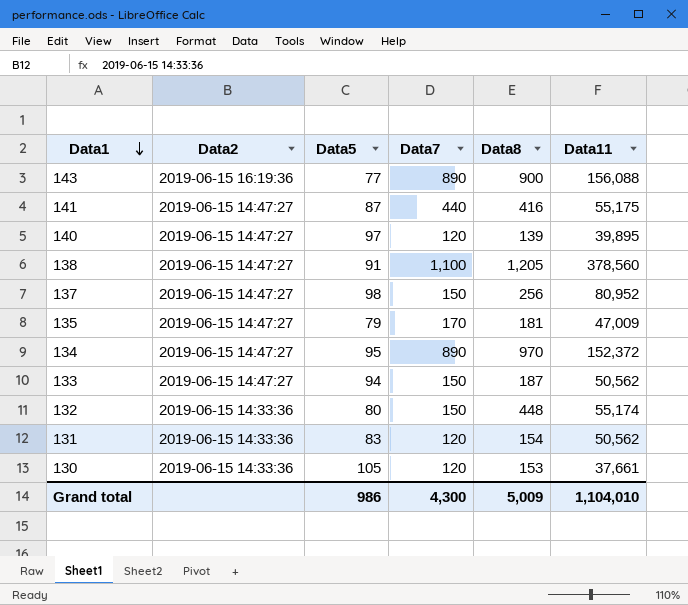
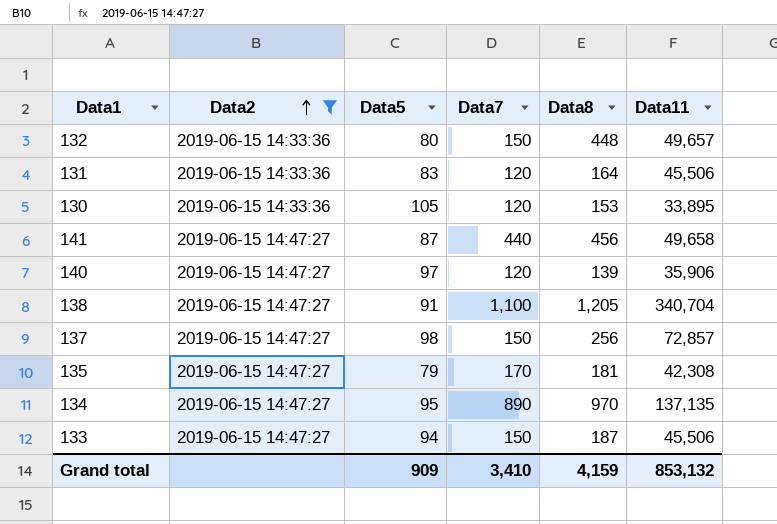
filter: none -> Data2 != 2019-06-15 16:19:36
row order: Data1 descending -> Data2 ascending
132 | Data11: 55,174 -> 49,657
131 | Data8: 154 -> 164
131 | Data11: 50,562 -> 45,506
130 | Data11: 37,661 -> 33,895
141 | Data8: 416 -> 456
141 | Data11: 55,175 -> 49,658
140 | Data11: 39,895 -> 35,906
138 | Data11: 378,560 -> 340,704
137 | Data11: 80,952 -> 72,857
135 | Data11: 47,009 -> 42,308
134 | Data11: 152,372 -> 137,135
133 | Data11: 50,562 -> 45,506
Grand total | Data5: 986 -> 909
Grand total | Data7: 4,300 -> 3,410
Grand total | Data8: 5,009 -> 4,159
Grand total | Data11: 1,104,010 -> 853,132

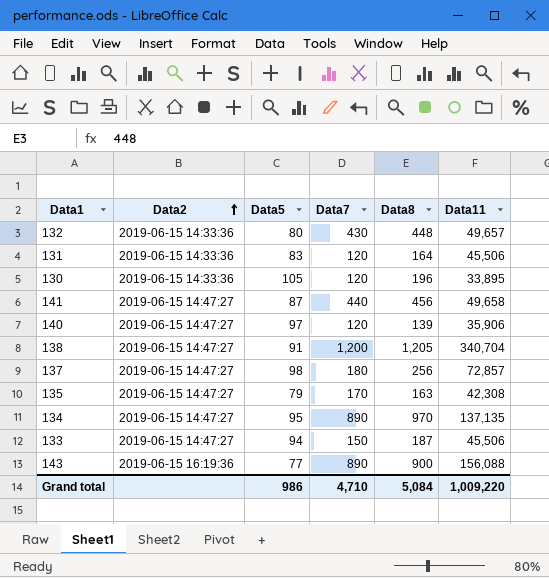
filter: Data2 != 2019-06-15 16:19:36 -> none
132 | Data7: 150 -> 430
130 | Data8: 153 -> 196
138 | Data7: 1,100 -> 1,200
137 | Data7: 150 -> 180
135 | Data8: 181 -> 163
Grand total | Data5: 909 -> 986
Grand total | Data7: 3,410 -> 4,710
Grand total | Data8: 4,159 -> 5,084
Grand total | Data11: 853,132 -> 1,009,220

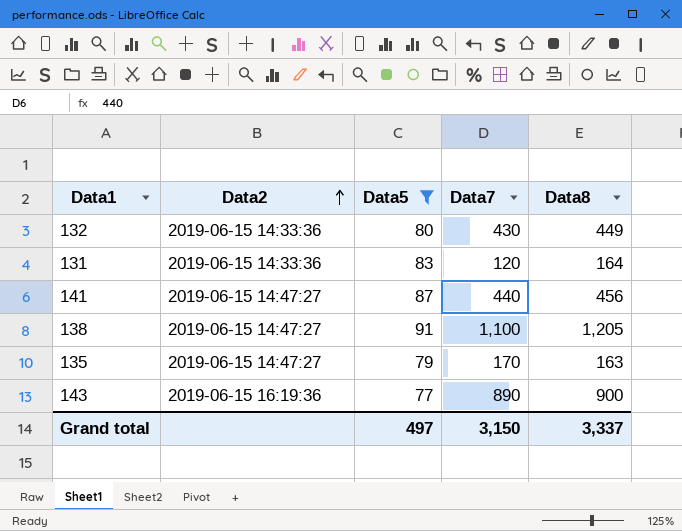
filter: none -> Data5 <= 91
column Data11 | position: 6 -> none
132 | Data8: 448 -> 449
138 | Data7: 1,200 -> 1,100
Grand total | Data5: 986 -> 497
Grand total | Data7: 4,710 -> 3,150
Grand total | Data8: 5,084 -> 3,337

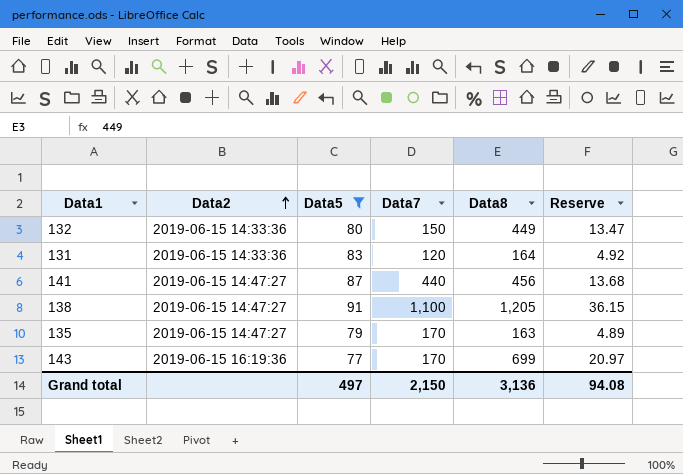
column Reserve | formula: none -> [Data8] * 0.03
132 | Data7: 430 -> 150
143 | Data7: 890 -> 170
143 | Data8: 900 -> 699
Grand total | Data7: 3,150 -> 2,150
Grand total | Data8: 3,337 -> 3,136

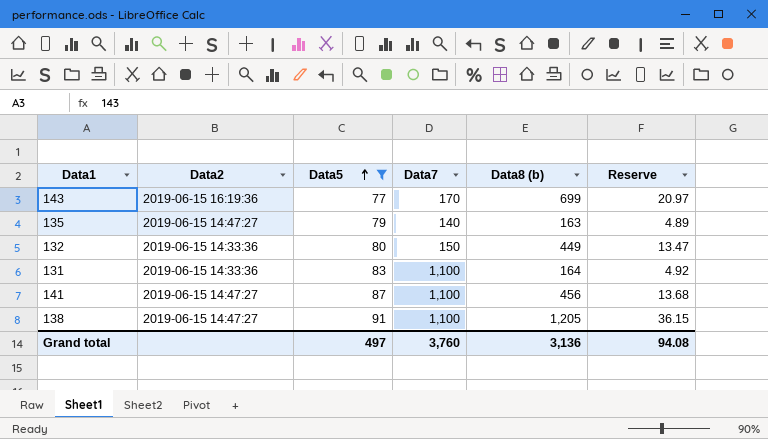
row order: Data2 ascending -> Data5 ascending
column name: Data8 -> Data8 (b)
135 | Data7: 170 -> 140
131 | Data7: 120 -> 1,100
141 | Data7: 440 -> 1,100
Grand total | Data7: 2,150 -> 3,760

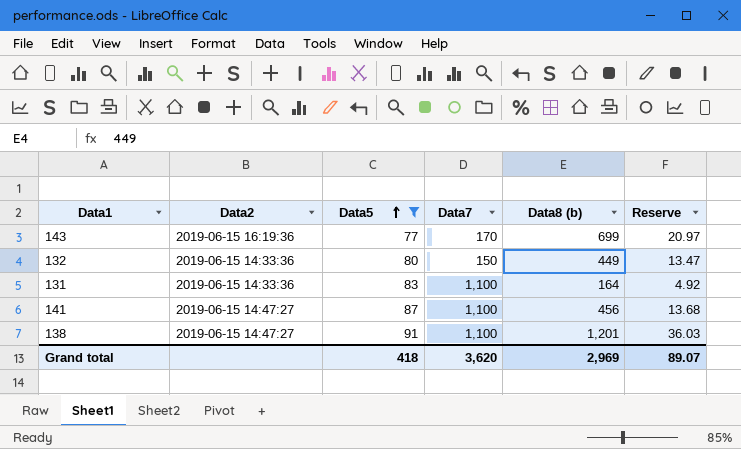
row 135: 2019-06-15 14:47:27 | 79 | 140 | 163 | 4.89 -> none
138 | Data8 (b): 1,205 -> 1,201
138 | Reserve: 36.15 -> 36.03
Grand total | Data5: 497 -> 418
Grand total | Data7: 3,760 -> 3,620
Grand total | Data8 (b): 3,136 -> 2,969
Grand total | Reserve: 94.08 -> 89.07

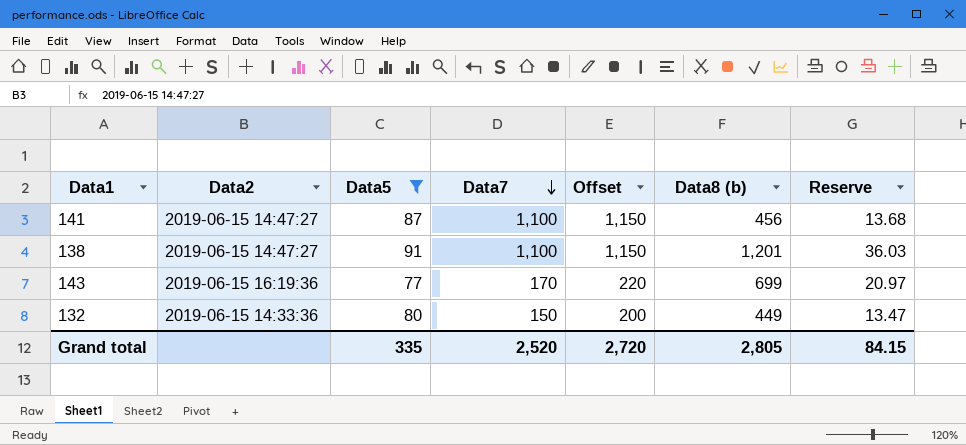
row order: Data5 ascending -> Data7 descending
column Offset | formula: none -> [Data7] + 50
row 131: 2019-06-15 14:33:36 | 83 | 1,100 | 164 | 4.92 -> none
Grand total | Data5: 418 -> 335
Grand total | Data7: 3,620 -> 2,520
Grand total | Data8 (b): 2,969 -> 2,805
Grand total | Reserve: 89.07 -> 84.15

